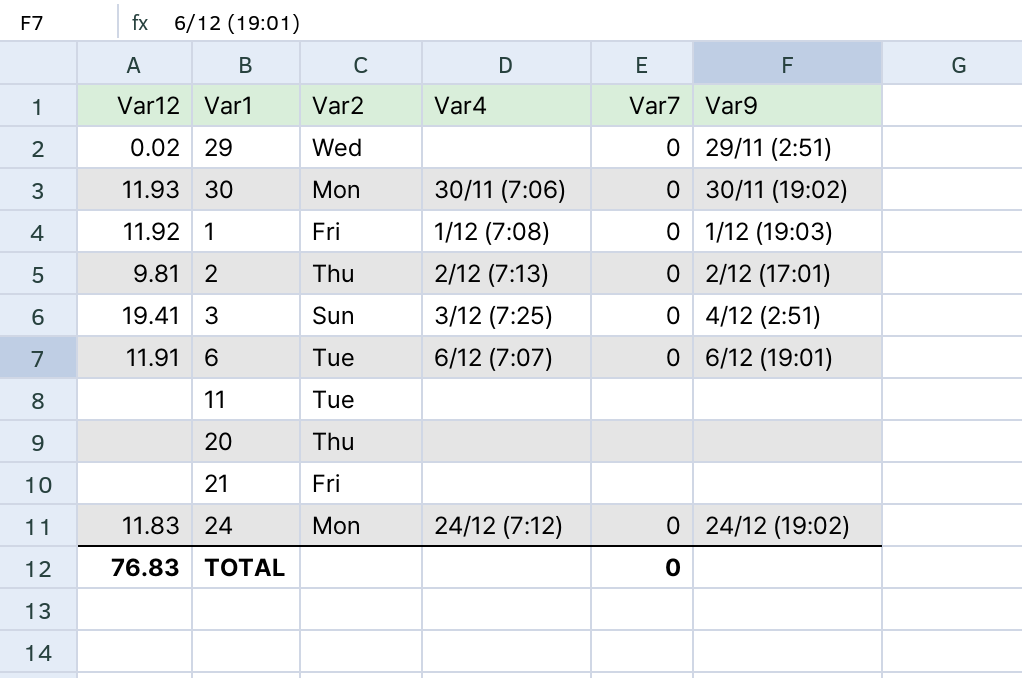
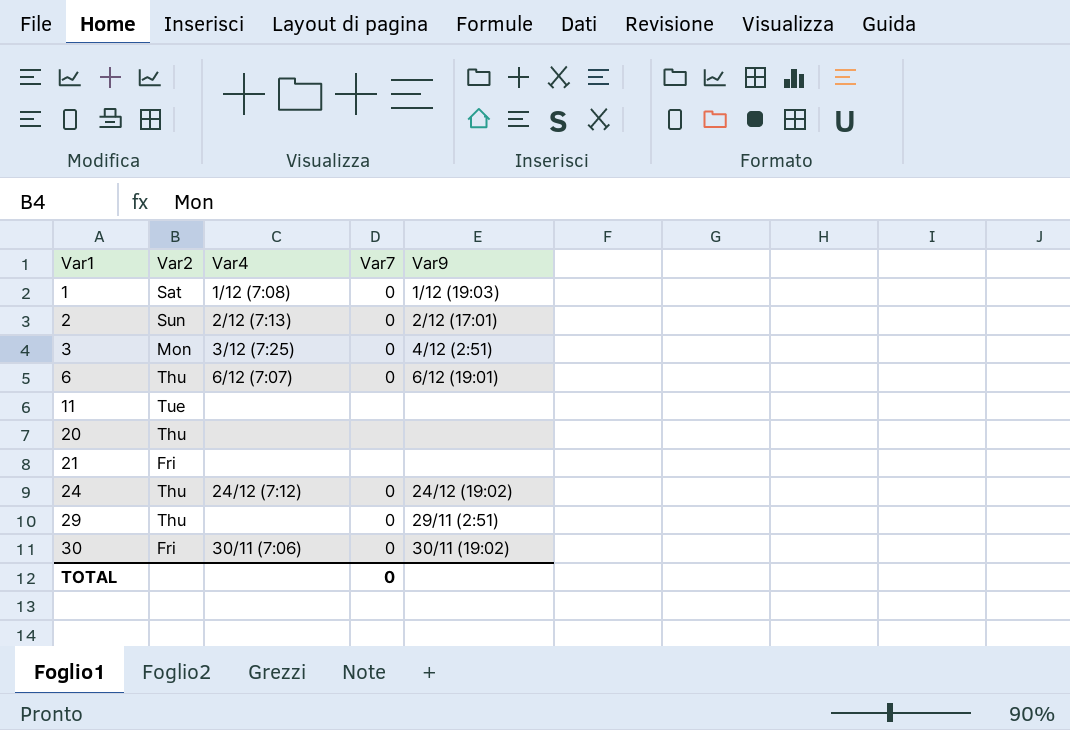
row order: none -> Var1 ascending
column Var12 | position: 1 -> none
1 | Var2: Fri -> Sat
2 | Var2: Thu -> Sun
3 | Var2: Sun -> Mon
6 | Var2: Tue -> Thu
24 | Var2: Mon -> Thu
29 | Var2: Wed -> Thu
30 | Var2: Mon -> Fri

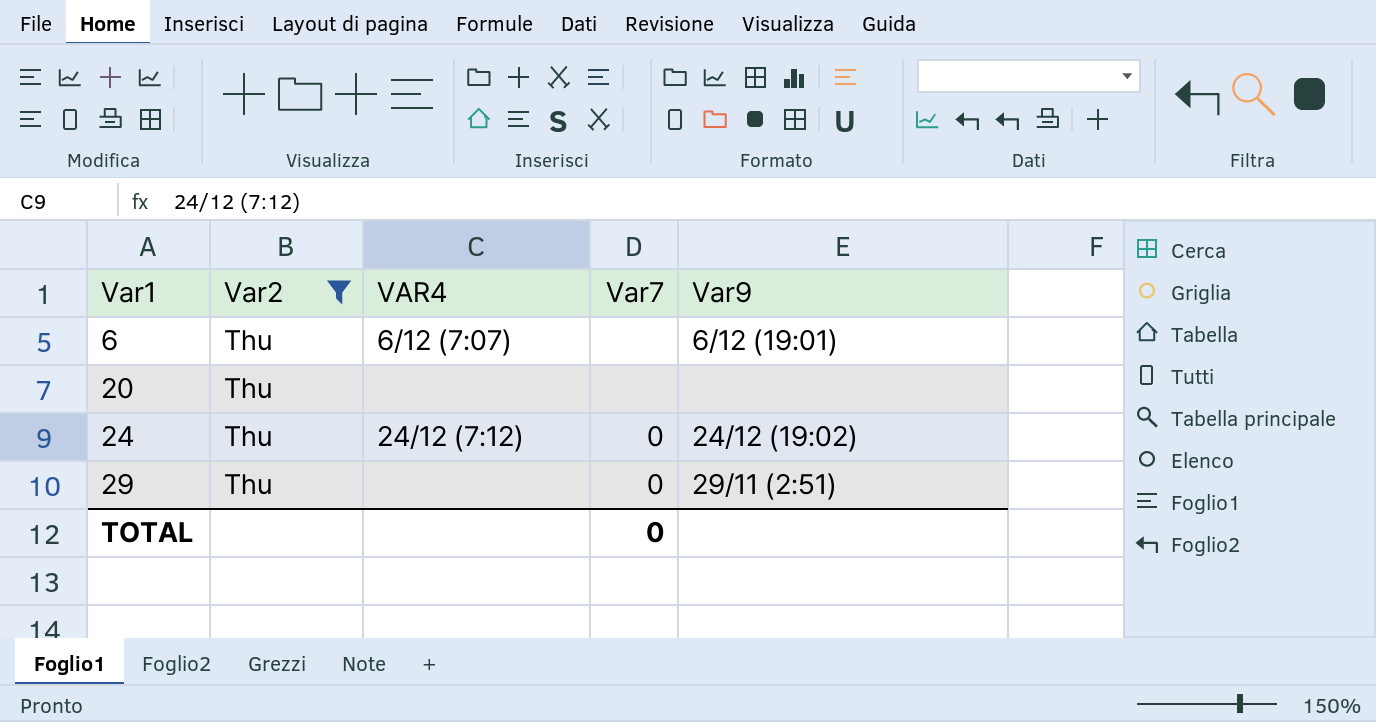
filter: none -> Var2 = Thu
column name: Var4 -> VAR4
6 | Var7: 0 -> none

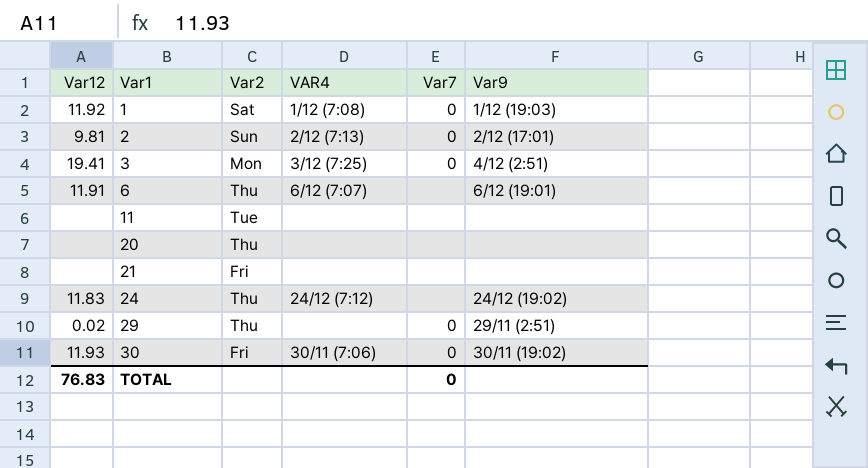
filter: Var2 = Thu -> none
column Var12 | position: none -> 1
24 | Var7: 0 -> none

